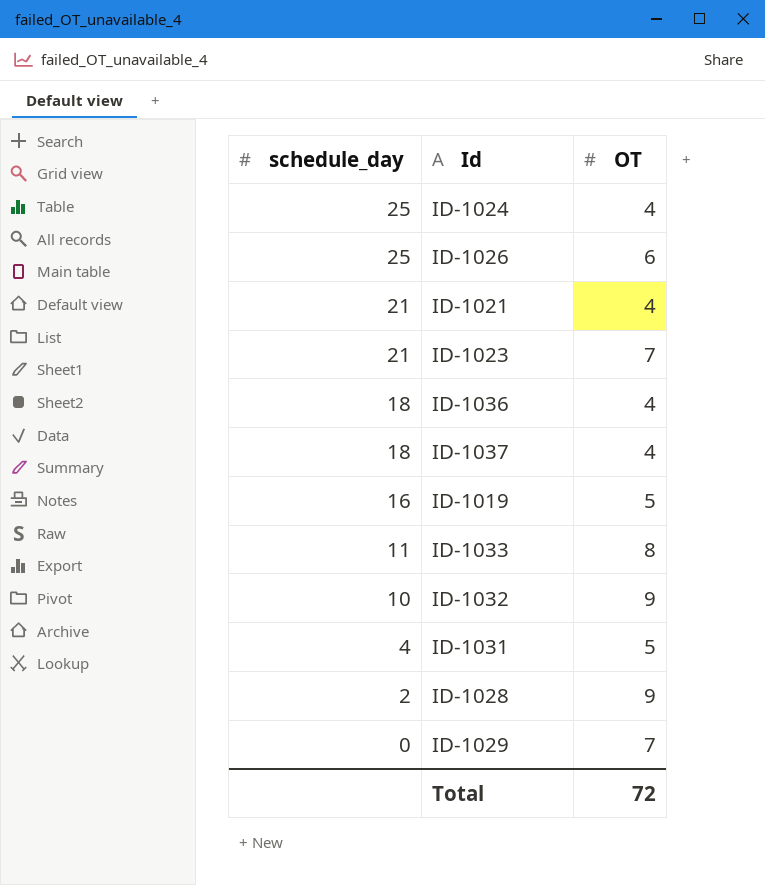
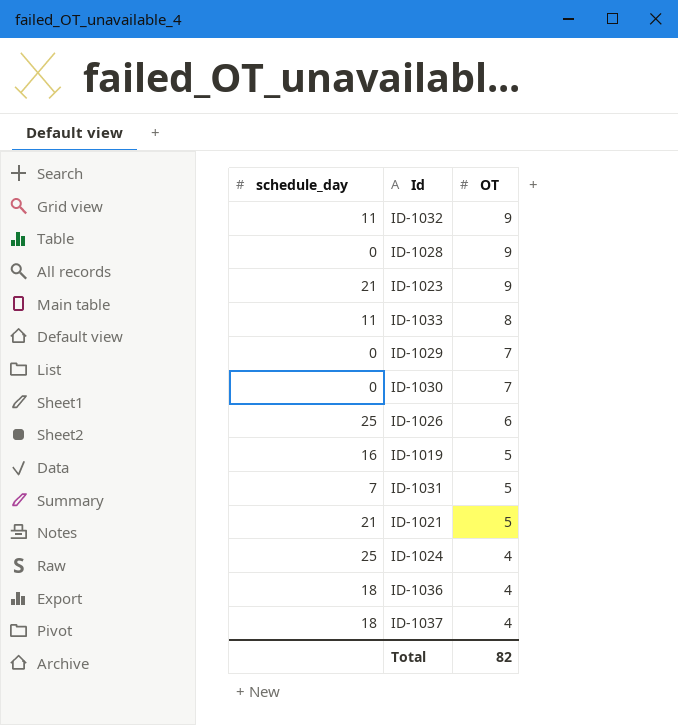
row order: schedule_day descending -> OT descending
ID-1032 | schedule_day: 10 -> 11
ID-1028 | schedule_day: 2 -> 0
ID-1023 | OT: 7 -> 9
row ID-1030: none -> 0 | 7
ID-1031 | schedule_day: 4 -> 7
ID-1021 | OT: 4 -> 5
Total | OT: 72 -> 82

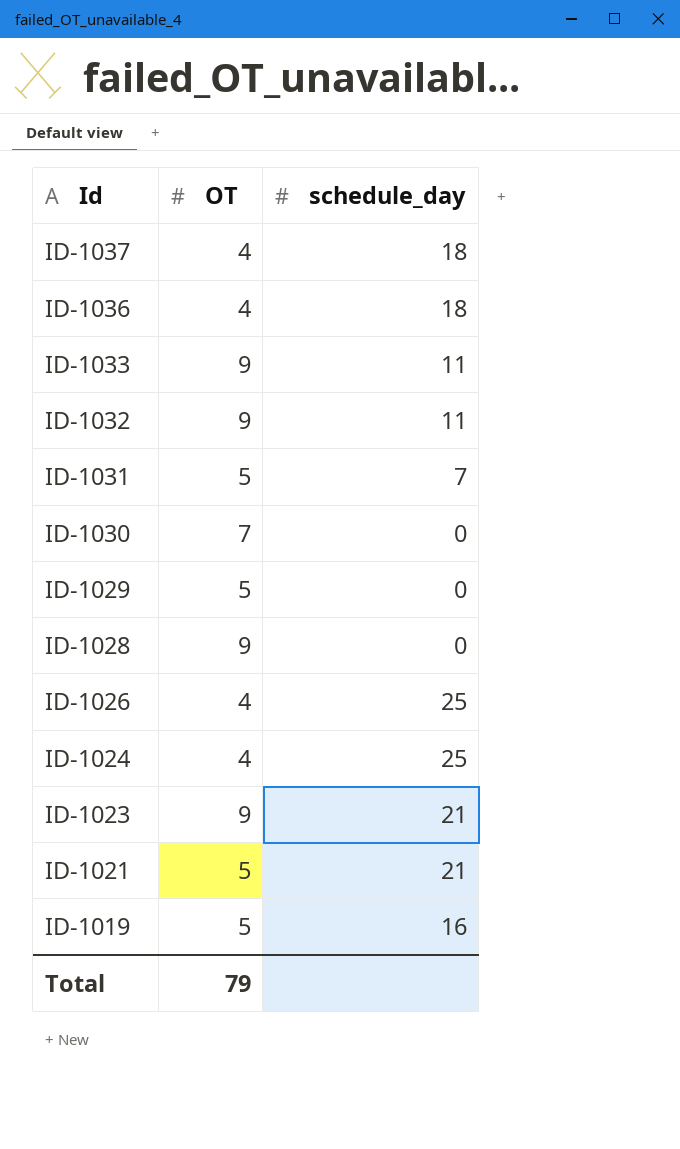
row order: OT descending -> Id descending
column schedule_day | position: 1 -> 3
ID-1033 | OT: 8 -> 9
ID-1029 | OT: 7 -> 5
ID-1026 | OT: 6 -> 4
Total | OT: 82 -> 79

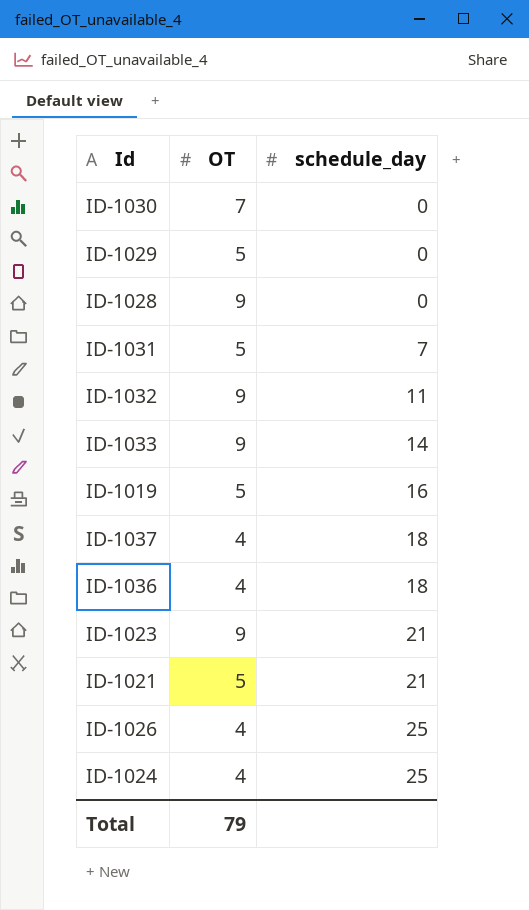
row order: Id descending -> schedule_day ascending
ID-1033 | schedule_day: 11 -> 14

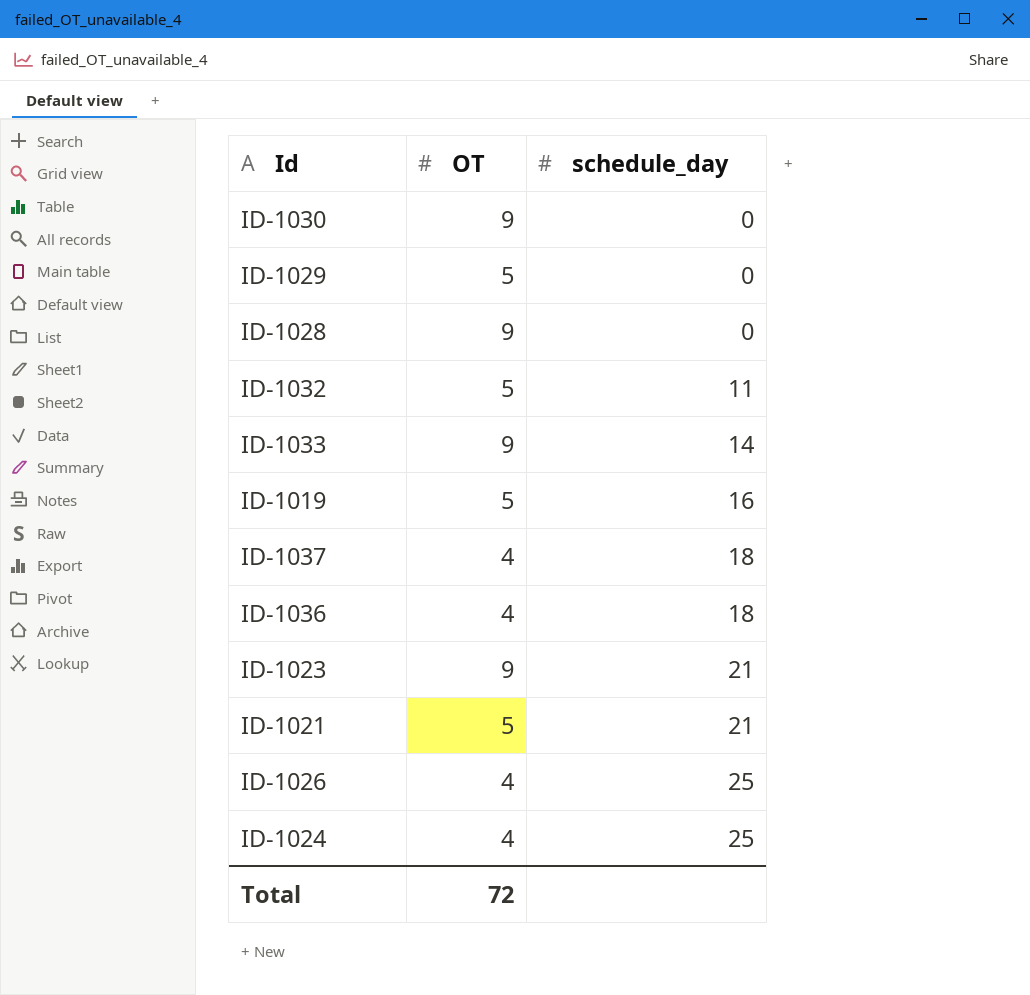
row ID-1031: 5 | 7 -> none
ID-1030 | OT: 7 -> 9
ID-1032 | OT: 9 -> 5
Total | OT: 79 -> 72

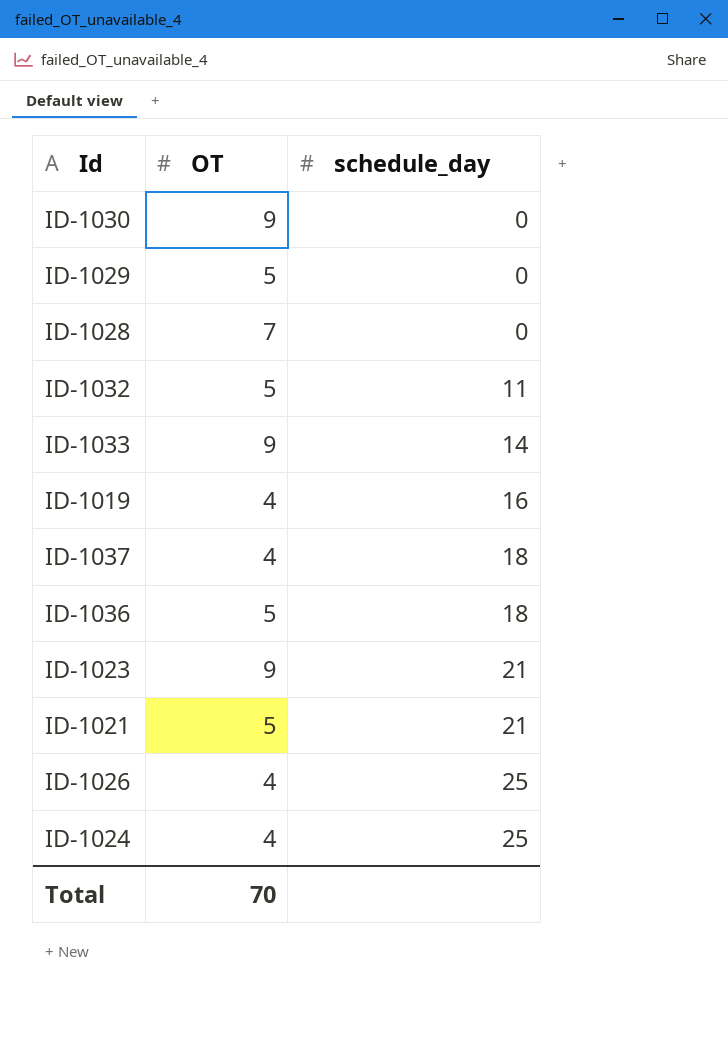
ID-1028 | OT: 9 -> 7
ID-1019 | OT: 5 -> 4
ID-1036 | OT: 4 -> 5
Total | OT: 72 -> 70

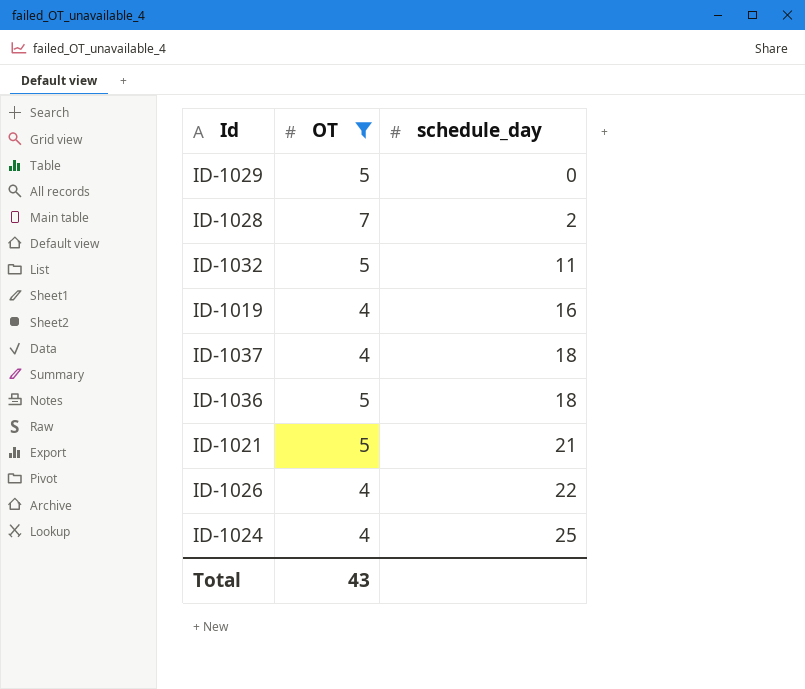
filter: none -> OT != 9
ID-1028 | schedule_day: 0 -> 2
ID-1026 | schedule_day: 25 -> 22
Total | OT: 70 -> 43

